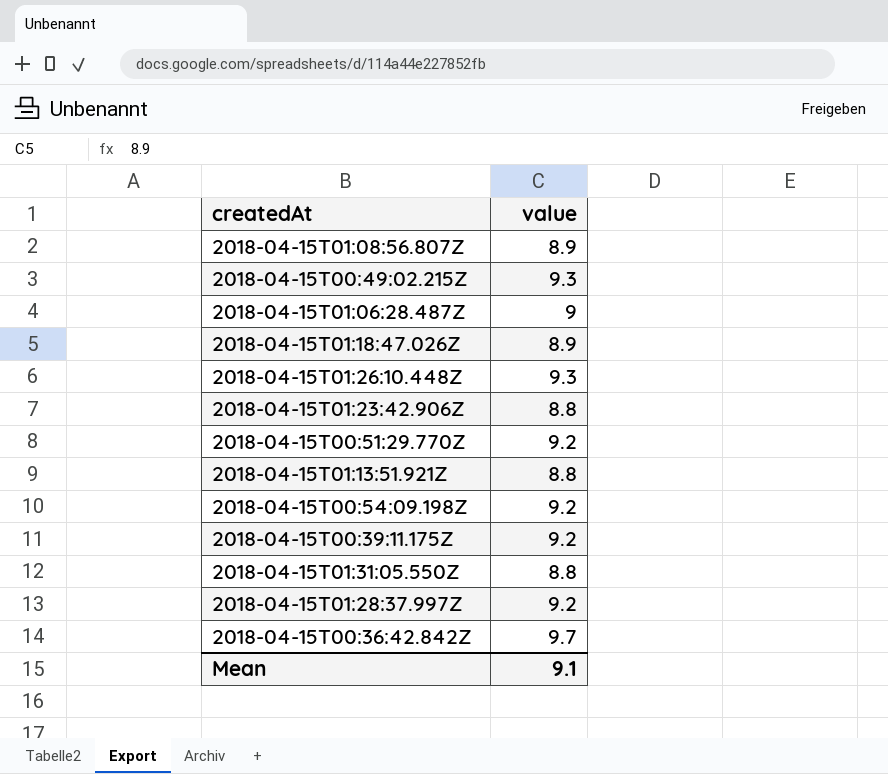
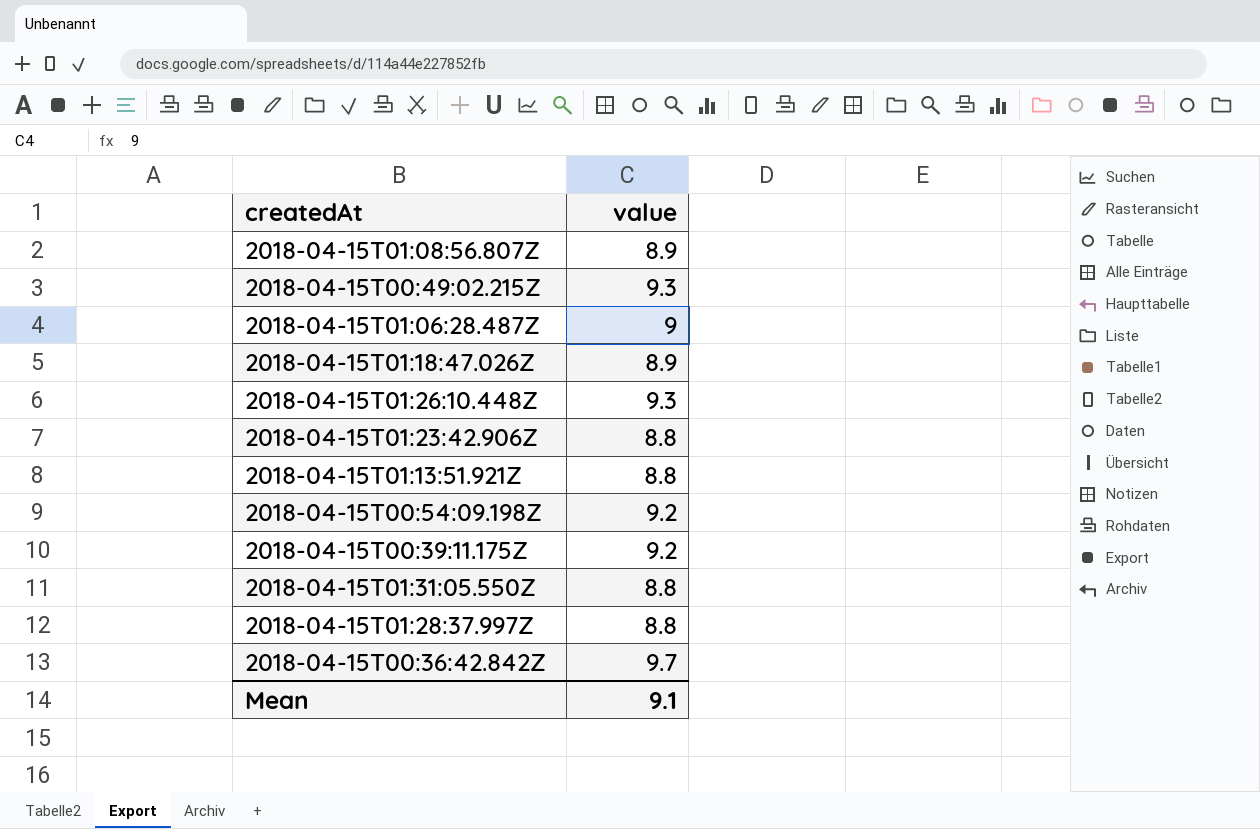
row 2018-04-15T00:51:29.770Z: 9.2 -> none
2018-04-15T01:28:37.997Z | value: 9.2 -> 8.8

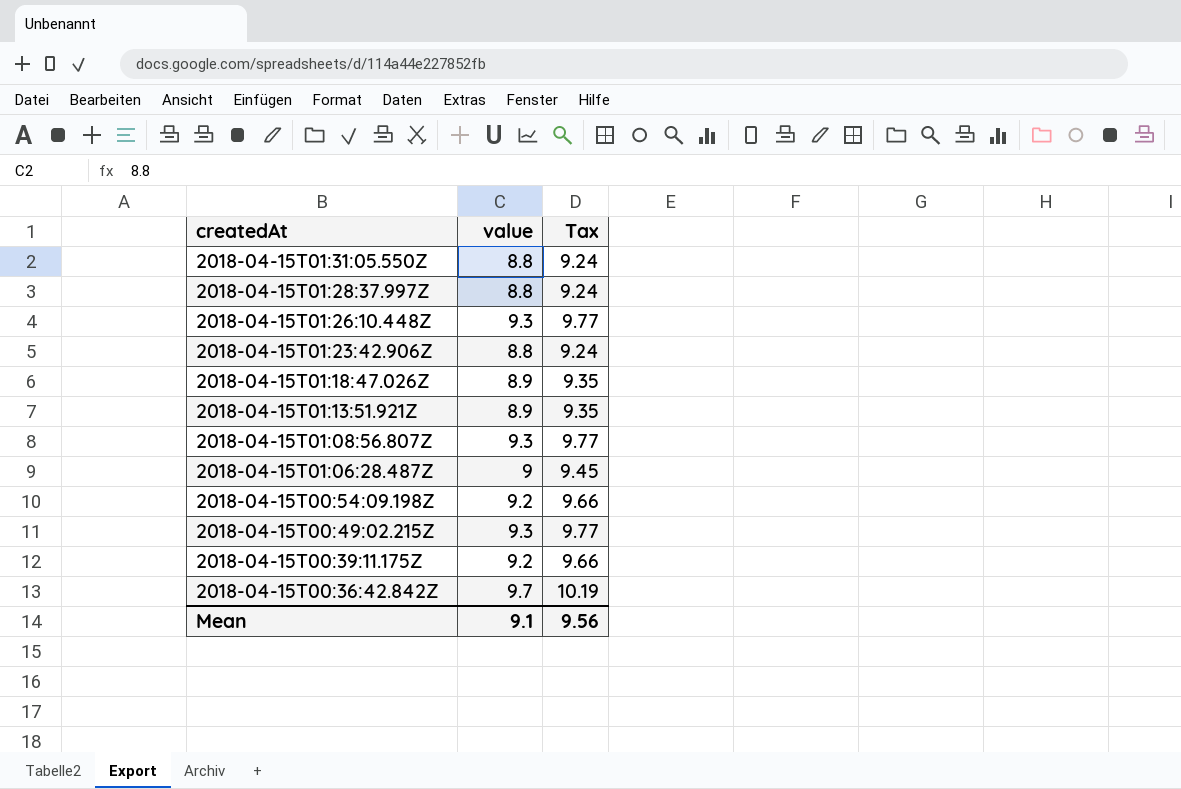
row order: none -> createdAt descending
column Tax | formula: none -> [value] * 1.05
2018-04-15T01:13:51.921Z | value: 8.8 -> 8.9
2018-04-15T01:08:56.807Z | value: 8.9 -> 9.3

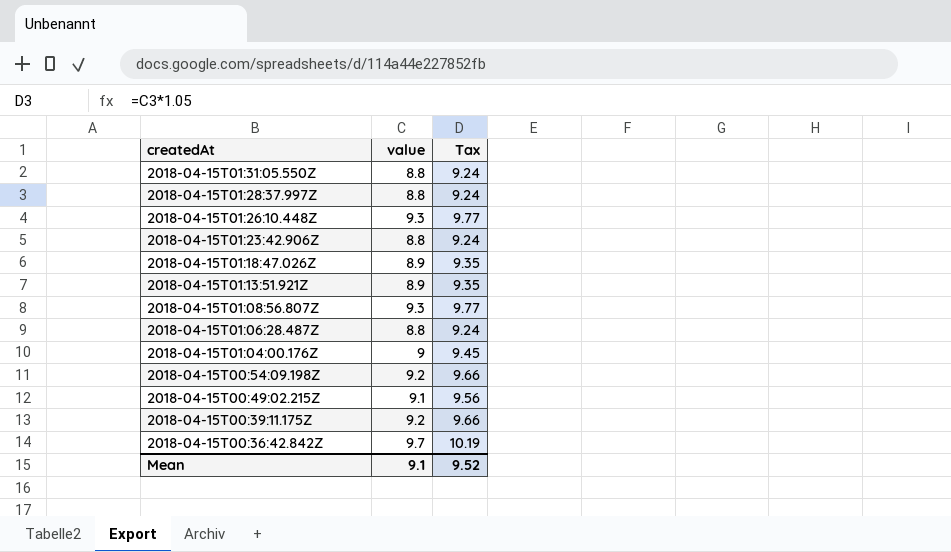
2018-04-15T01:06:28.487Z | value: 9 -> 8.8
2018-04-15T01:06:28.487Z | Tax: 9.45 -> 9.24
row 2018-04-15T01:04:00.176Z: none -> 9 | 9.45
2018-04-15T00:49:02.215Z | value: 9.3 -> 9.1
2018-04-15T00:49:02.215Z | Tax: 9.77 -> 9.56
Mean | Tax: 9.56 -> 9.52

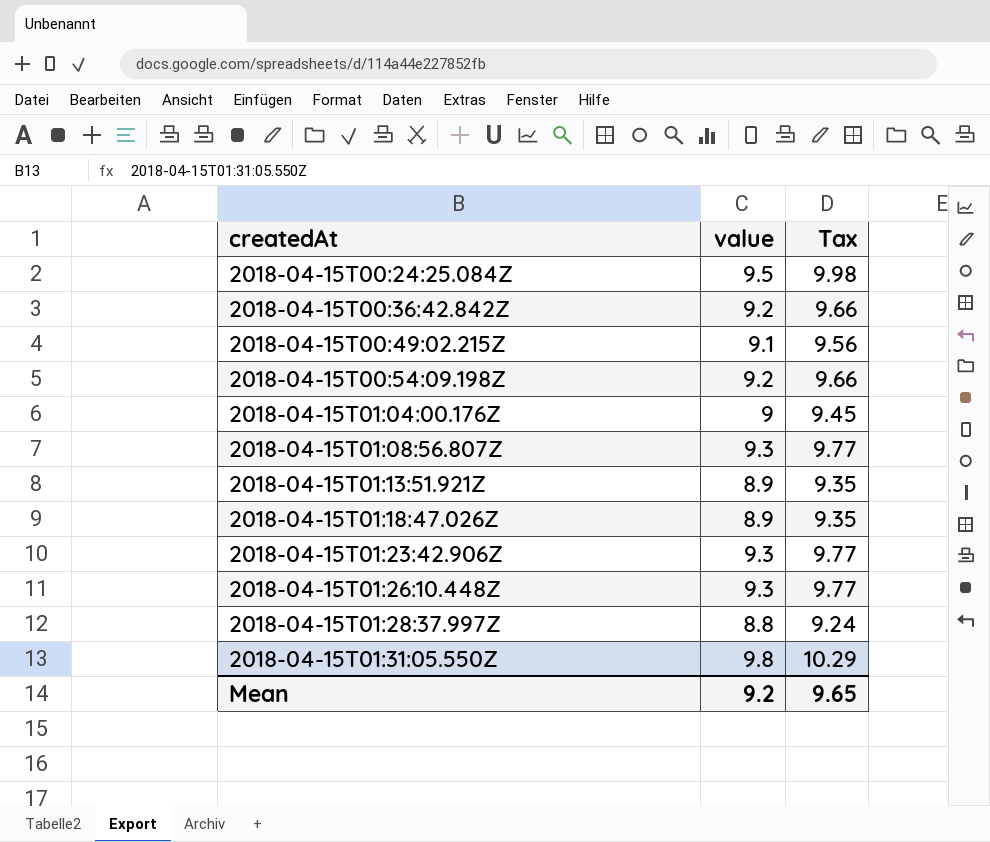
row order: createdAt descending -> createdAt ascending
row 2018-04-15T01:06:28.487Z: 8.8 | 9.24 -> none
row 2018-04-15T00:39:11.175Z: 9.2 | 9.66 -> none
row 2018-04-15T00:24:25.084Z: none -> 9.5 | 9.98
2018-04-15T00:36:42.842Z | value: 9.7 -> 9.2
2018-04-15T00:36:42.842Z | Tax: 10.19 -> 9.66
2018-04-15T01:23:42.906Z | value: 8.8 -> 9.3
2018-04-15T01:23:42.906Z | Tax: 9.24 -> 9.77
2018-04-15T01:31:05.550Z | value: 8.8 -> 9.8
2018-04-15T01:31:05.550Z | Tax: 9.24 -> 10.29
Mean | value: 9.1 -> 9.2
Mean | Tax: 9.52 -> 9.65

